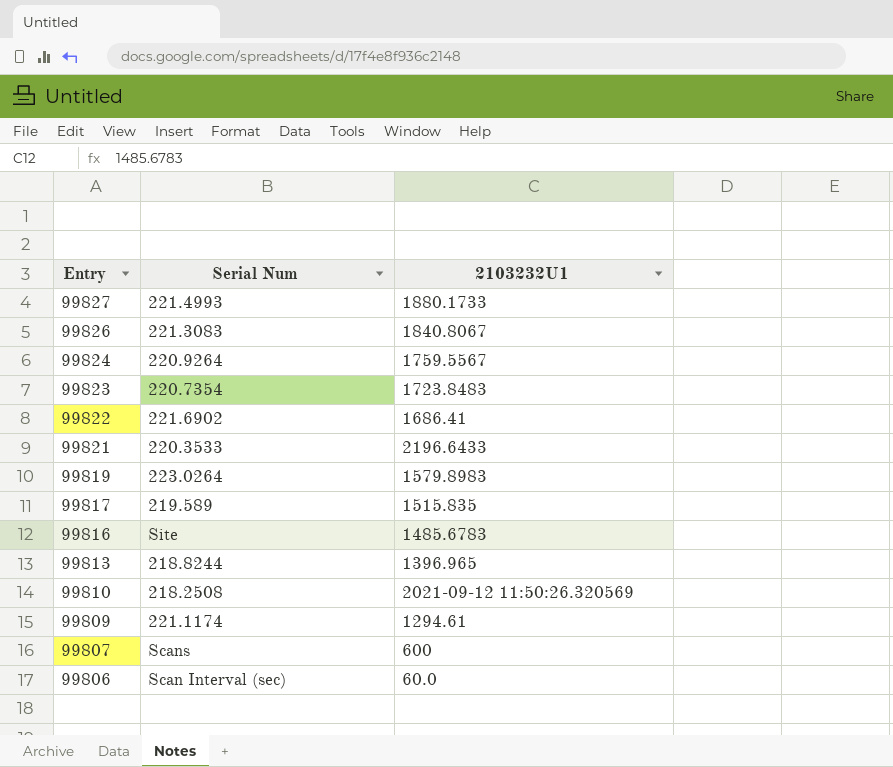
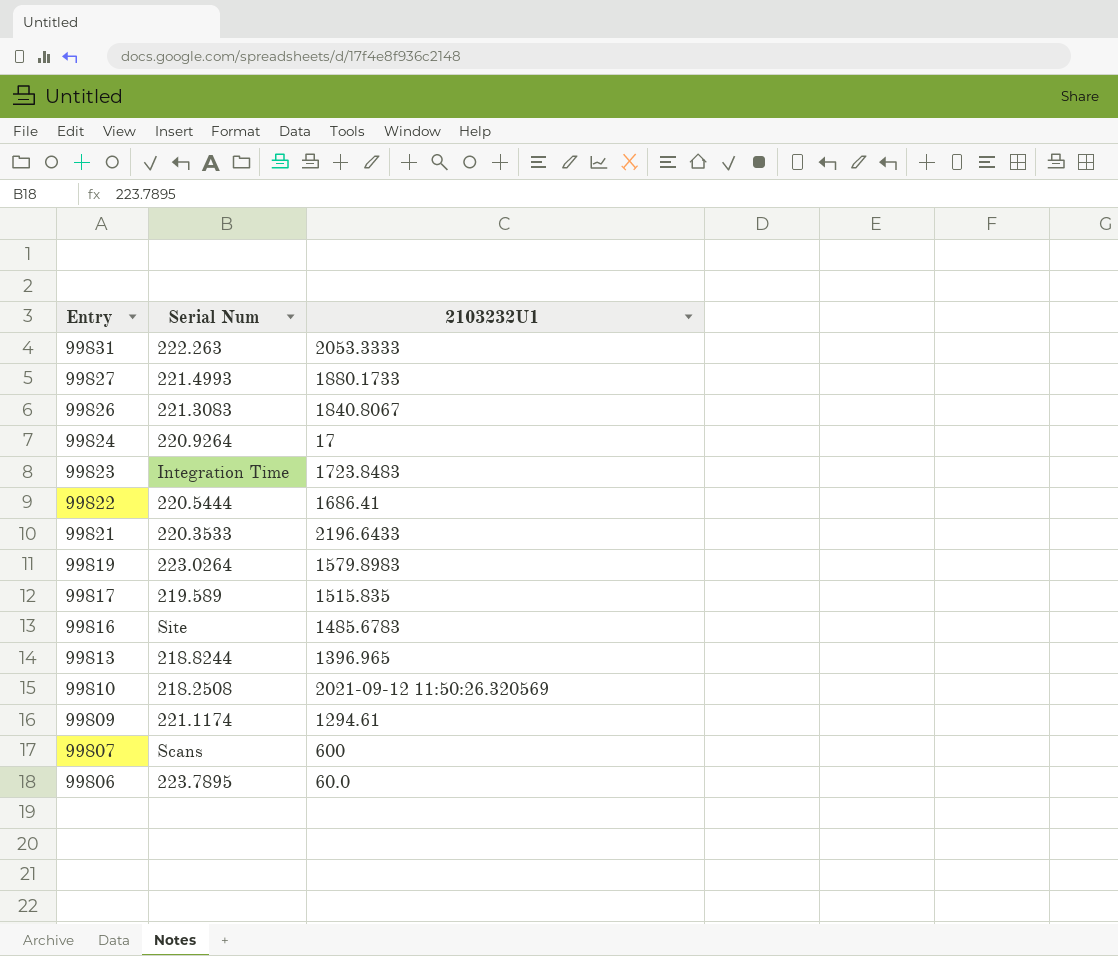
row 99831: none -> 222.263 | 2053.3333
99824 | 2103232U1: 1759.5567 -> 17
99823 | Serial Num: 220.7354 -> Integration Time
99822 | Serial Num: 221.6902 -> 220.5444
99806 | Serial Num: Scan Interval (sec) -> 223.7895

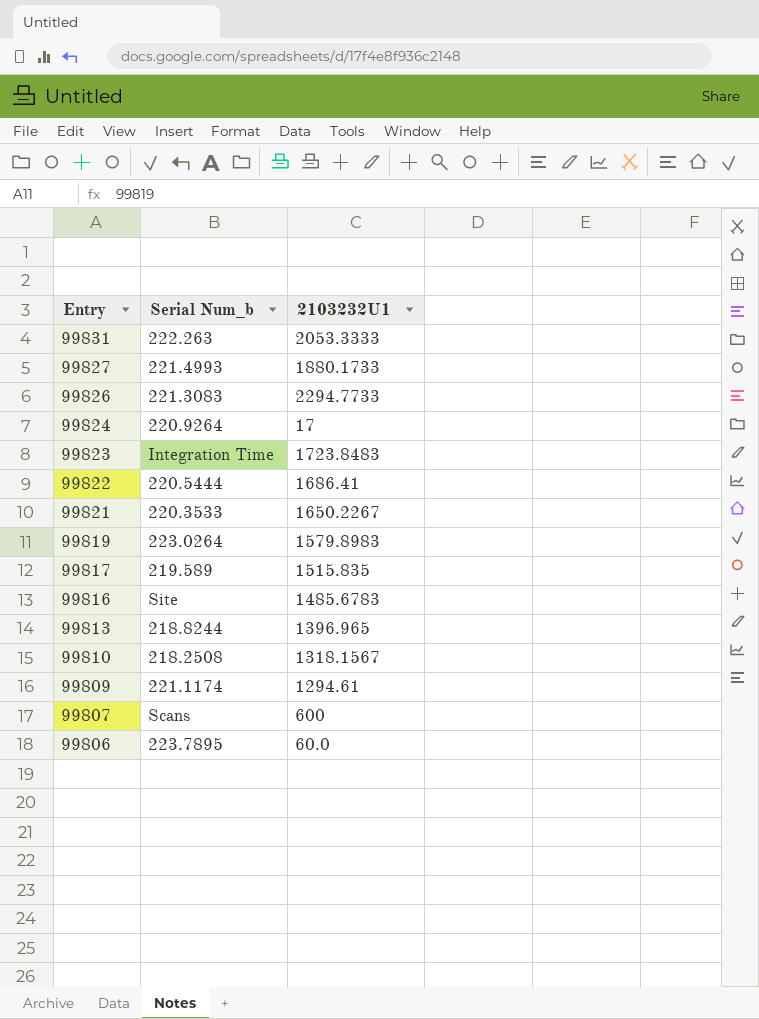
column name: Serial Num -> Serial Num_b
99826 | 2103232U1: 1840.8067 -> 2294.7733
99821 | 2103232U1: 2196.6433 -> 1650.2267
99810 | 2103232U1: 2021-09-12 11:50:26.320569 -> 1318.1567

